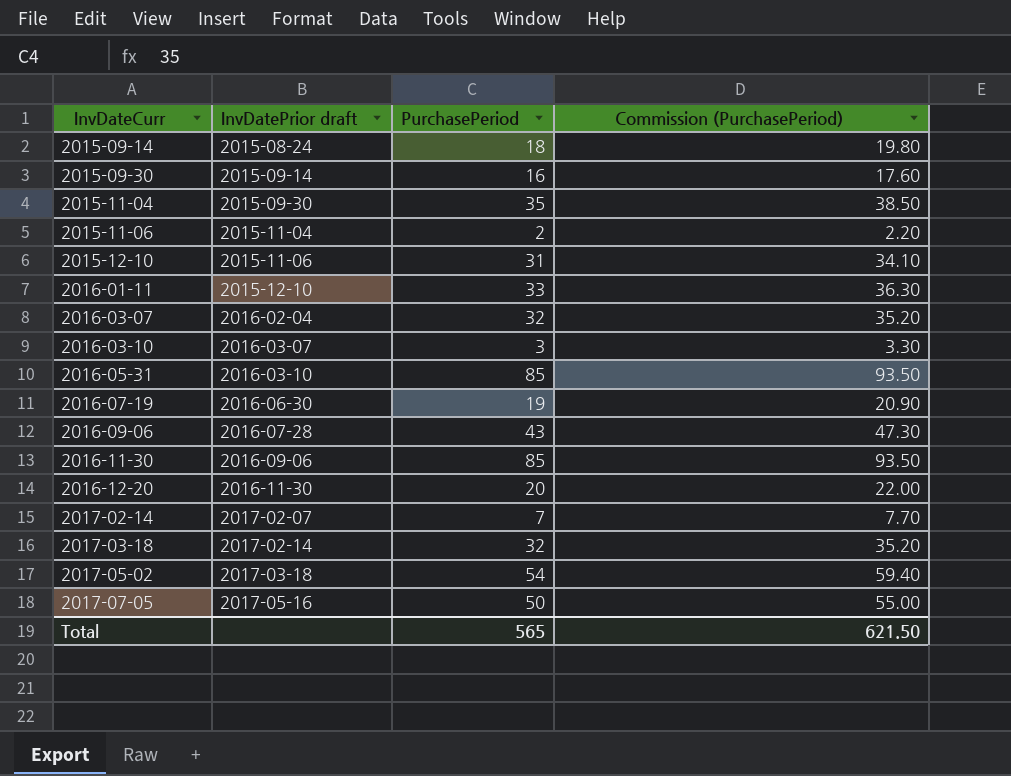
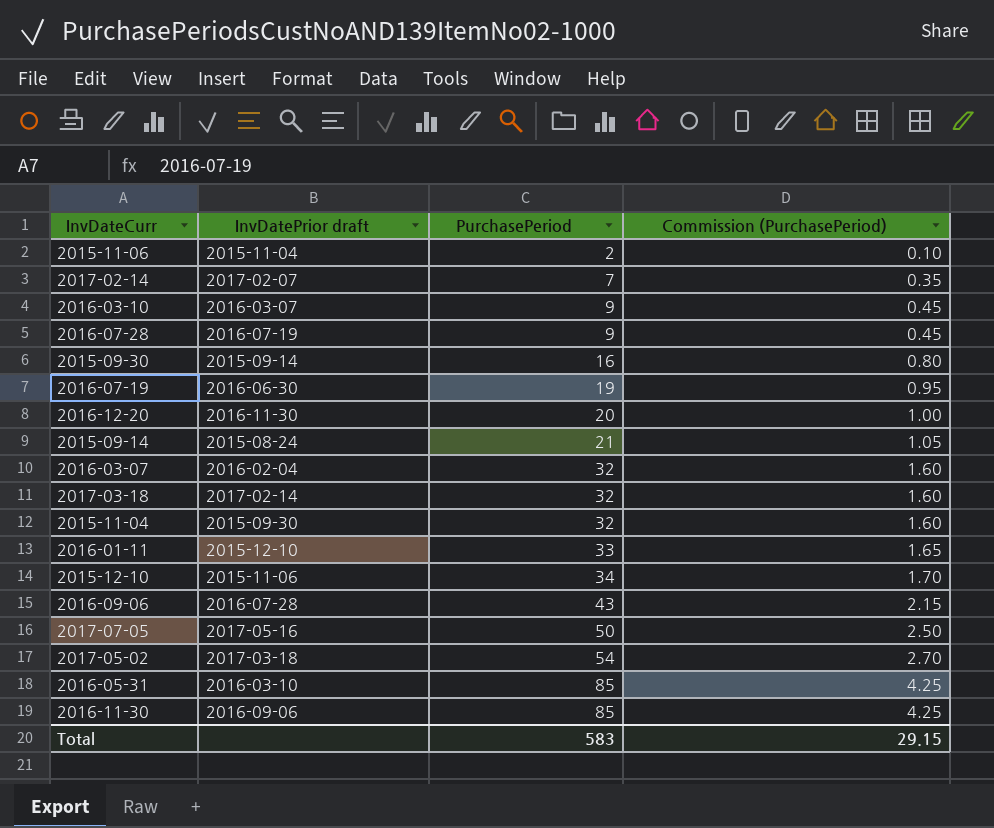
row order: InvDateCurr ascending -> PurchasePeriod ascending
column Commission (PurchasePeriod) | formula: [PurchasePeriod] * 1.1 -> [PurchasePeriod] * 0.05
2016-03-10 | PurchasePeriod: 3 -> 9
row 2016-07-28: none -> 2016-07-19 | 9 | 0.45
2015-09-14 | PurchasePeriod: 18 -> 21
2015-11-04 | PurchasePeriod: 35 -> 32
2015-12-10 | PurchasePeriod: 31 -> 34
Total | PurchasePeriod: 565 -> 583
Total | Commission (PurchasePeriod): 621.50 -> 29.15

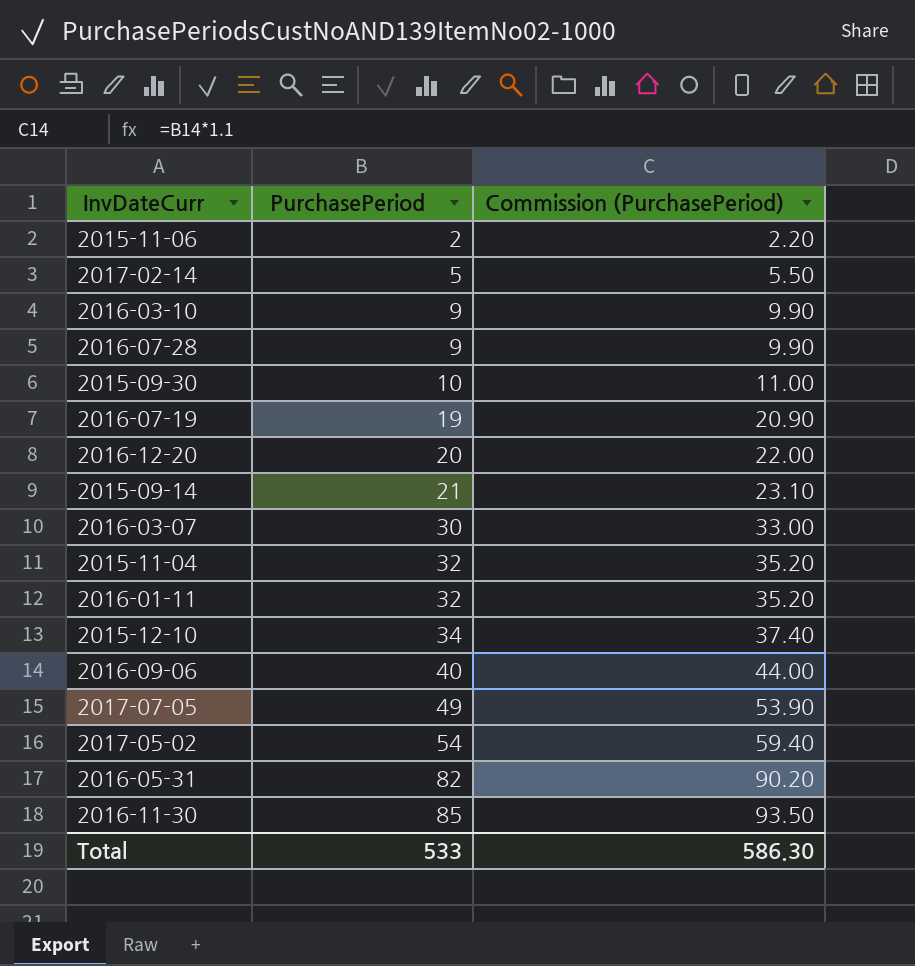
column InvDatePrior draft | position: 2 -> none
column Commission (PurchasePeriod) | formula: [PurchasePeriod] * 0.05 -> [PurchasePeriod] * 1.1
row 2017-03-18: 2017-02-14 | 32 | 1.60 -> none
2017-02-14 | PurchasePeriod: 7 -> 5
2015-09-30 | PurchasePeriod: 16 -> 10
2016-03-07 | PurchasePeriod: 32 -> 30
2016-01-11 | PurchasePeriod: 33 -> 32
2016-09-06 | PurchasePeriod: 43 -> 40
2017-07-05 | PurchasePeriod: 50 -> 49
2016-05-31 | PurchasePeriod: 85 -> 82
Total | PurchasePeriod: 583 -> 533
Total | Commission (PurchasePeriod): 29.15 -> 586.30

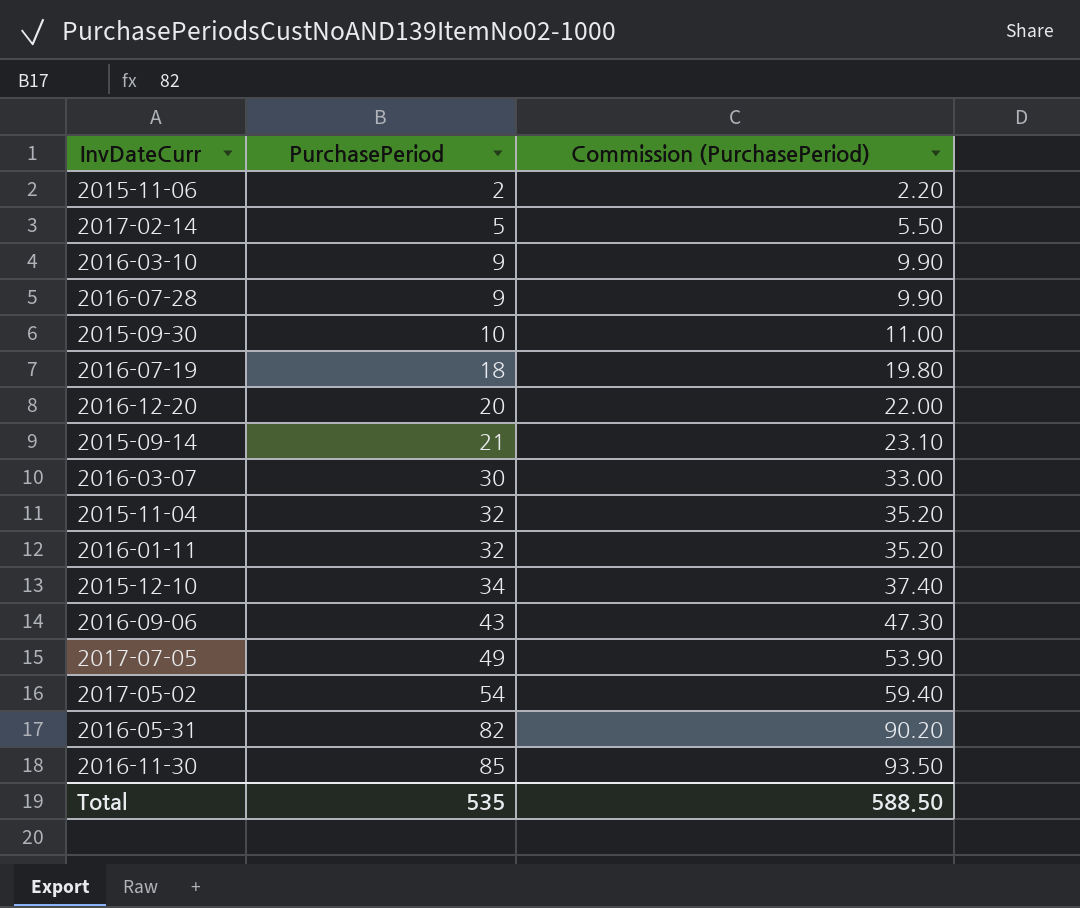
2016-07-19 | PurchasePeriod: 19 -> 18
2016-07-19 | Commission (PurchasePeriod): 20.90 -> 19.80
2016-09-06 | PurchasePeriod: 40 -> 43
2016-09-06 | Commission (PurchasePeriod): 44.00 -> 47.30
Total | PurchasePeriod: 533 -> 535
Total | Commission (PurchasePeriod): 586.30 -> 588.50

